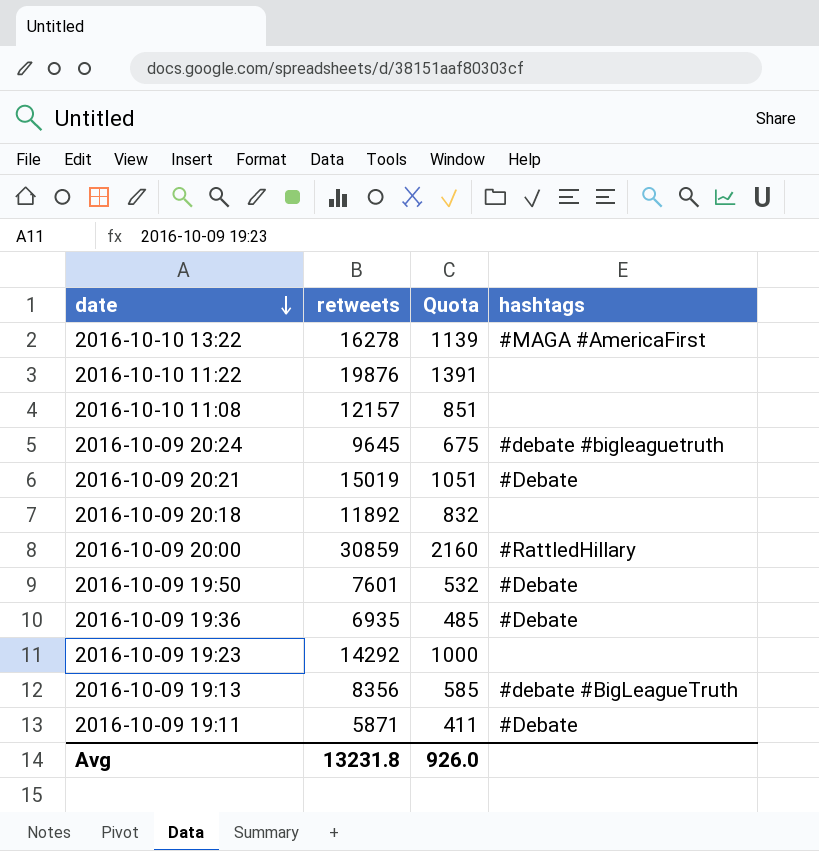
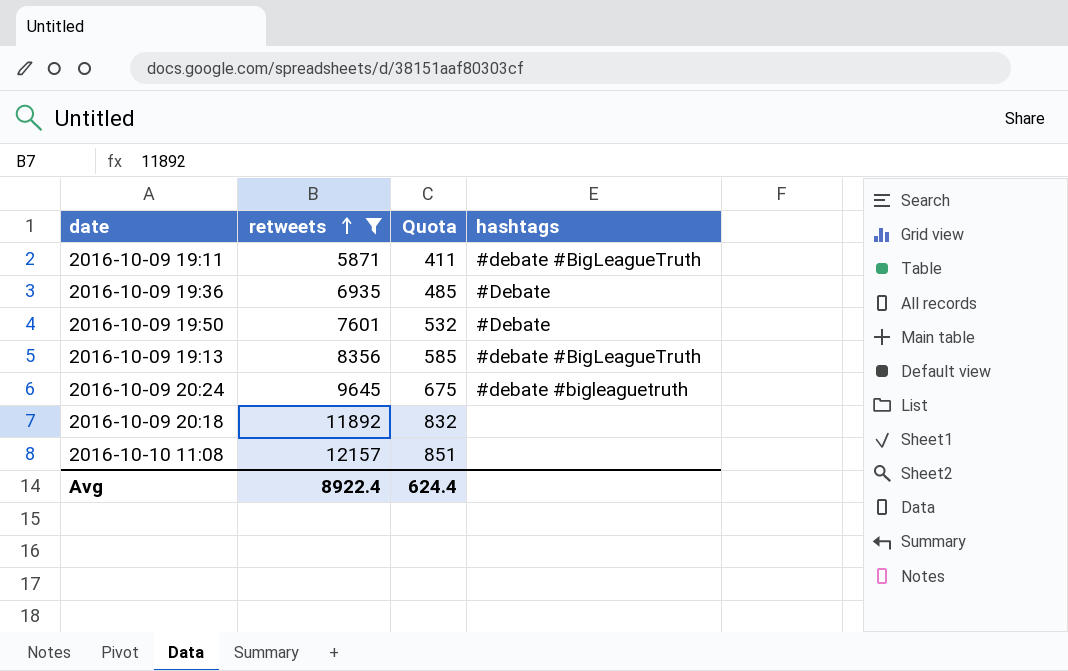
filter: none -> retweets <= 12157
row order: date descending -> retweets ascending
2016-10-09 19:11 | hashtags: #Debate -> #debate #BigLeagueTruth
Avg | retweets: 13231.8 -> 8922.4
Avg | Quota: 926.0 -> 624.4

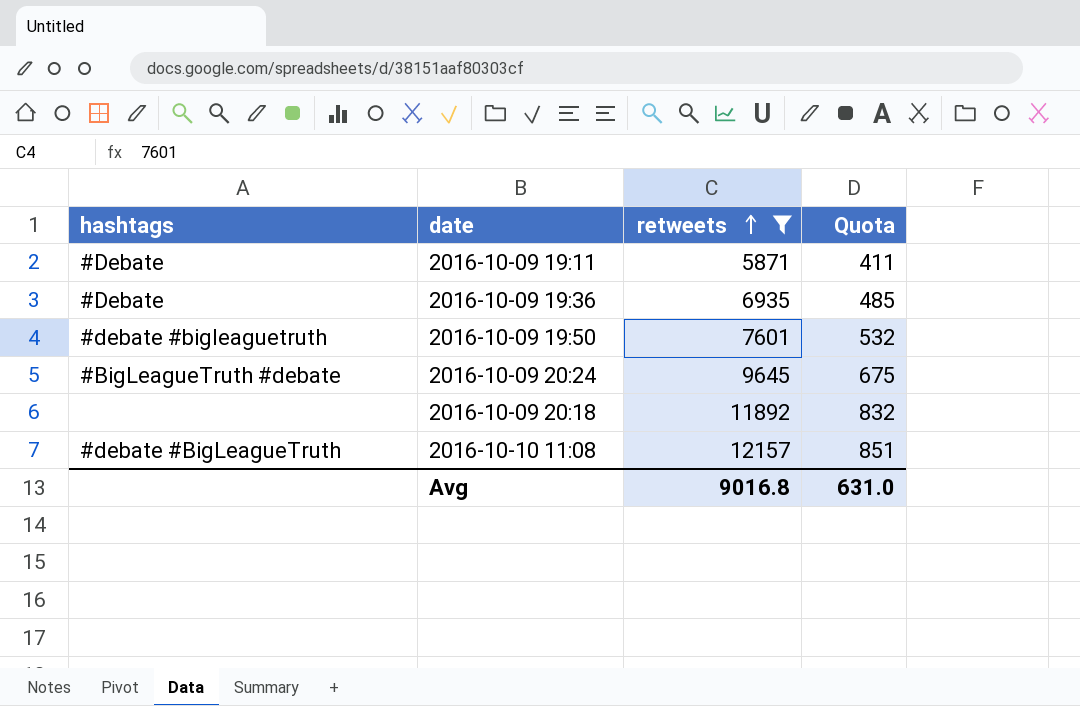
column hashtags | position: 4 -> 1
row 2016-10-09 19:13: 8356 | 585 | #debate #BigLeagueTruth -> none
2016-10-09 19:11 | hashtags: #debate #BigLeagueTruth -> #Debate
2016-10-09 19:50 | hashtags: #Debate -> #debate #bigleaguetruth
2016-10-09 20:24 | hashtags: #debate #bigleaguetruth -> #BigLeagueTruth #debate
2016-10-10 11:08 | hashtags: none -> #debate #BigLeagueTruth
Avg | retweets: 8922.4 -> 9016.8
Avg | Quota: 624.4 -> 631.0

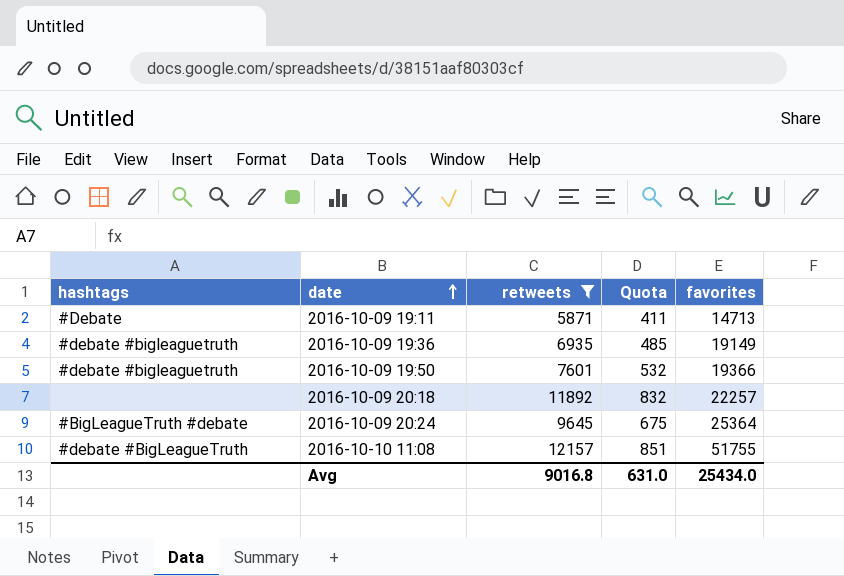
row order: retweets ascending -> date ascending
column favorites | position: none -> 5
2016-10-09 19:36 | hashtags: #Debate -> #debate #bigleaguetruth

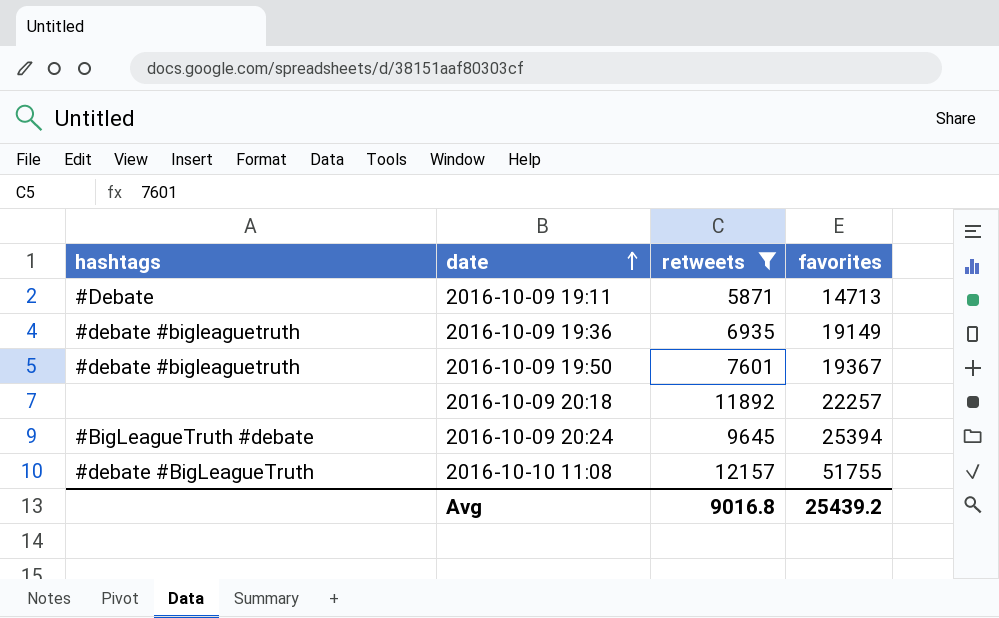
column Quota | formula: [retweets] * 0.07 -> none
2016-10-09 19:50 | favorites: 19366 -> 19367
2016-10-09 20:24 | favorites: 25364 -> 25394
Avg | favorites: 25434.0 -> 25439.2

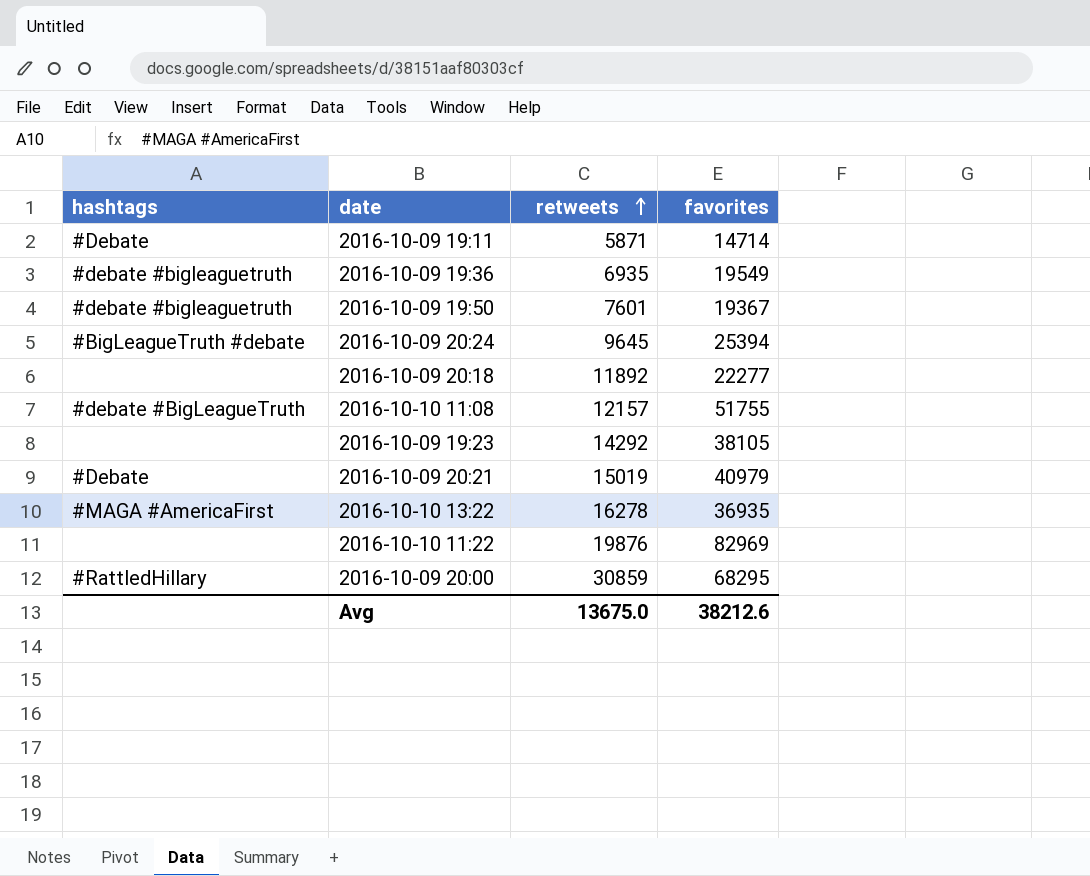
filter: retweets <= 12157 -> none
row order: date ascending -> retweets ascending
2016-10-09 19:11 | favorites: 14713 -> 14714
2016-10-09 19:36 | favorites: 19149 -> 19549
2016-10-09 20:18 | favorites: 22257 -> 22277
Avg | retweets: 9016.8 -> 13675.0
Avg | favorites: 25439.2 -> 38212.6

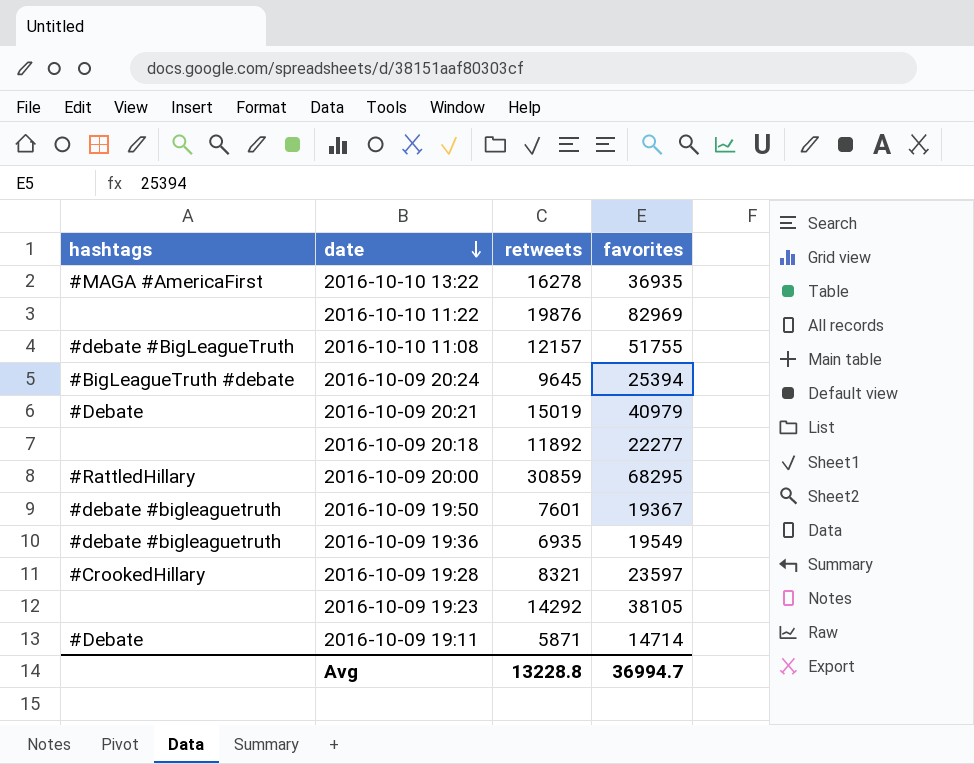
row order: retweets ascending -> date descending
row 2016-10-09 19:28: none -> #CrookedHillary | 8321 | 23597
Avg | retweets: 13675.0 -> 13228.8
Avg | favorites: 38212.6 -> 36994.7

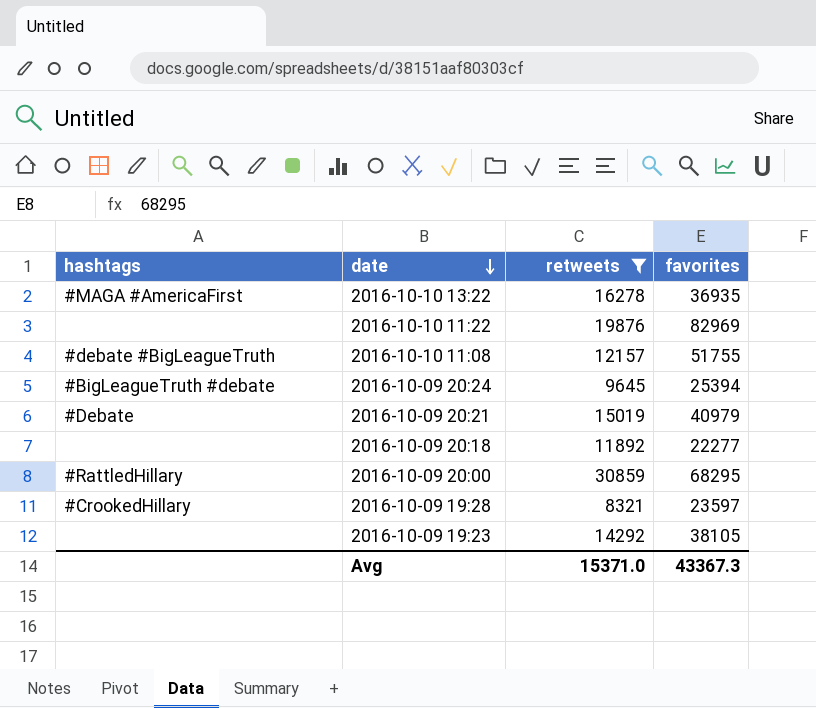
filter: none -> retweets >= 8321
Avg | retweets: 13228.8 -> 15371.0
Avg | favorites: 36994.7 -> 43367.3

